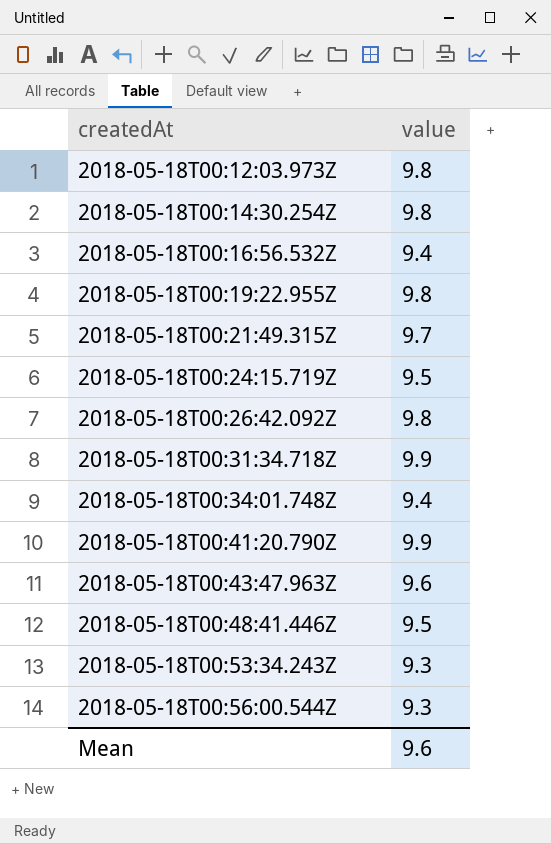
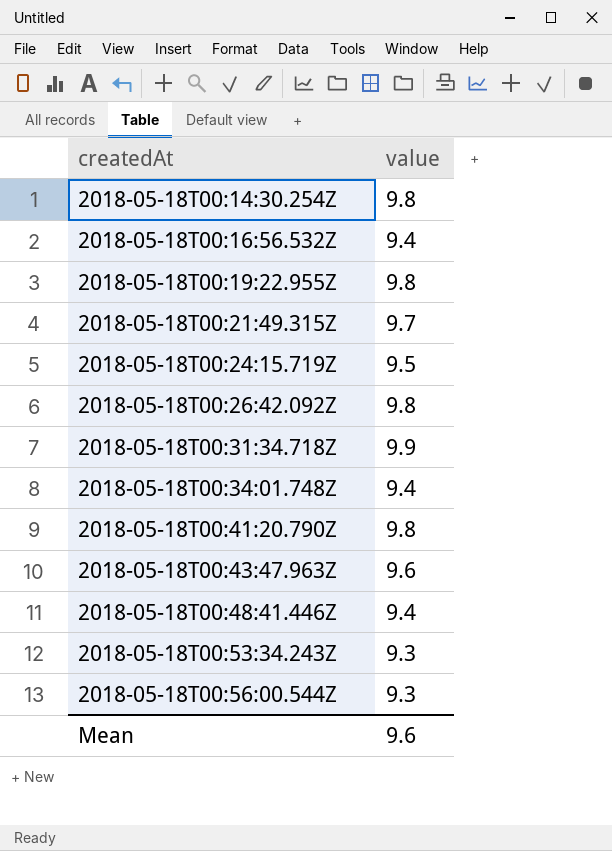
row 2018-05-18T00:12:03.973Z: 9.8 -> none
2018-05-18T00:41:20.790Z | value: 9.9 -> 9.8
2018-05-18T00:48:41.446Z | value: 9.5 -> 9.4

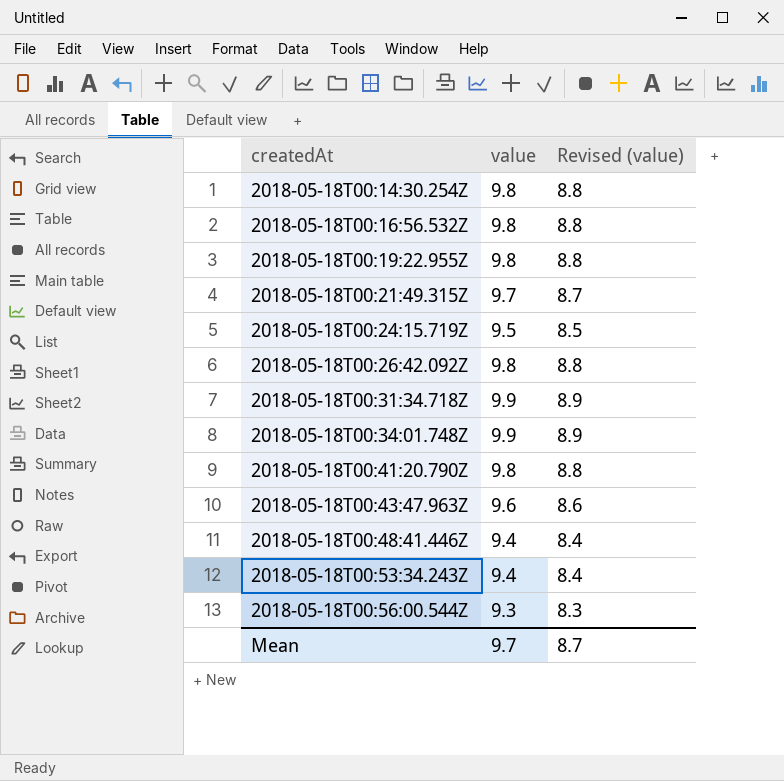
column Revised (value) | formula: none -> [value] - 1
2018-05-18T00:16:56.532Z | value: 9.4 -> 9.8
2018-05-18T00:34:01.748Z | value: 9.4 -> 9.9
2018-05-18T00:53:34.243Z | value: 9.3 -> 9.4
Mean | value: 9.6 -> 9.7

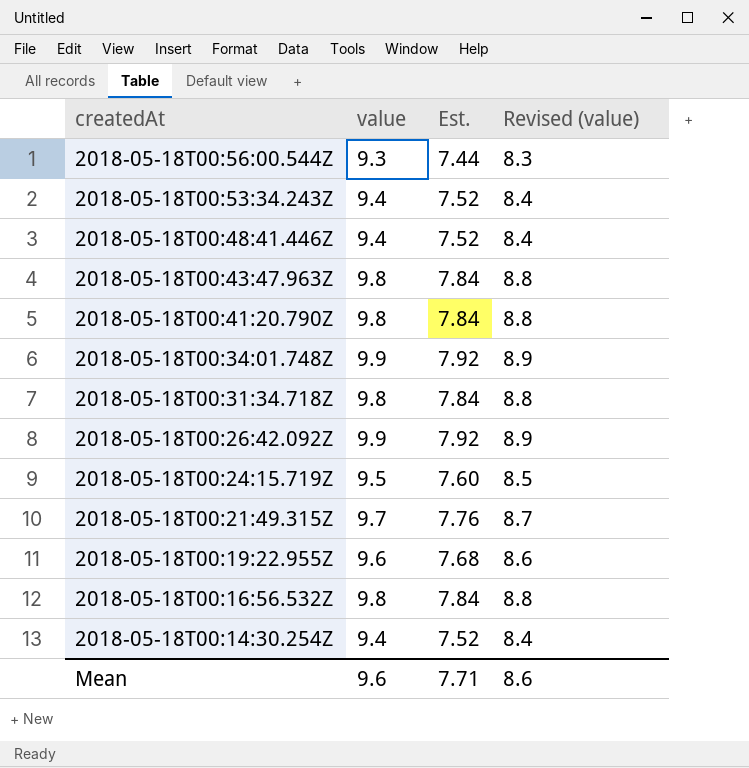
row order: createdAt ascending -> createdAt descending
column Est. | formula: none -> [value] * 0.8
2018-05-18T00:43:47.963Z | value: 9.6 -> 9.8
2018-05-18T00:43:47.963Z | Revised (value): 8.6 -> 8.8
2018-05-18T00:31:34.718Z | value: 9.9 -> 9.8
2018-05-18T00:31:34.718Z | Revised (value): 8.9 -> 8.8
2018-05-18T00:26:42.092Z | value: 9.8 -> 9.9
2018-05-18T00:26:42.092Z | Revised (value): 8.8 -> 8.9
2018-05-18T00:19:22.955Z | value: 9.8 -> 9.6
2018-05-18T00:19:22.955Z | Revised (value): 8.8 -> 8.6
2018-05-18T00:14:30.254Z | value: 9.8 -> 9.4
2018-05-18T00:14:30.254Z | Revised (value): 8.8 -> 8.4
Mean | value: 9.7 -> 9.6
Mean | Revised (value): 8.7 -> 8.6

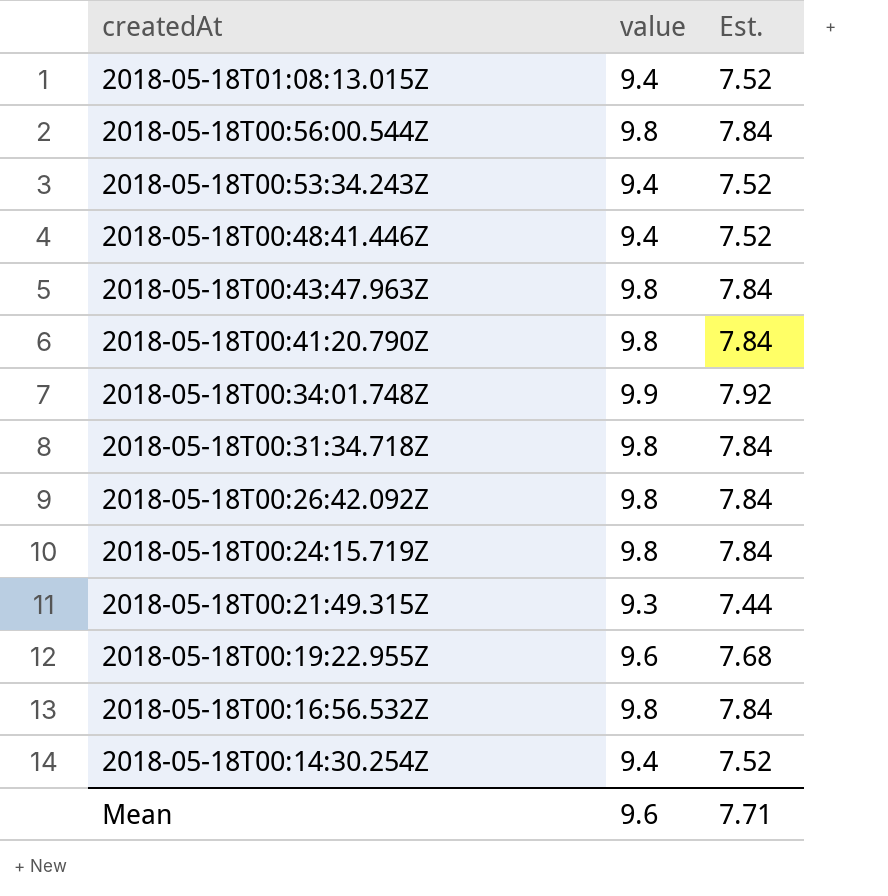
column Revised (value) | formula: [value] - 1 -> none
row 2018-05-18T01:08:13.015Z: none -> 9.4 | 7.52
2018-05-18T00:56:00.544Z | value: 9.3 -> 9.8
2018-05-18T00:56:00.544Z | Est.: 7.44 -> 7.84
2018-05-18T00:26:42.092Z | value: 9.9 -> 9.8
2018-05-18T00:26:42.092Z | Est.: 7.92 -> 7.84
2018-05-18T00:24:15.719Z | value: 9.5 -> 9.8
2018-05-18T00:24:15.719Z | Est.: 7.60 -> 7.84
2018-05-18T00:21:49.315Z | value: 9.7 -> 9.3
2018-05-18T00:21:49.315Z | Est.: 7.76 -> 7.44

